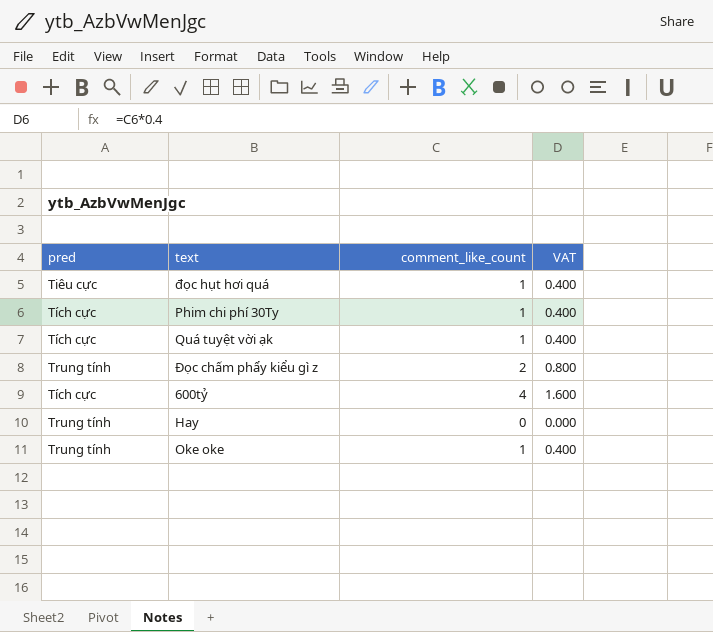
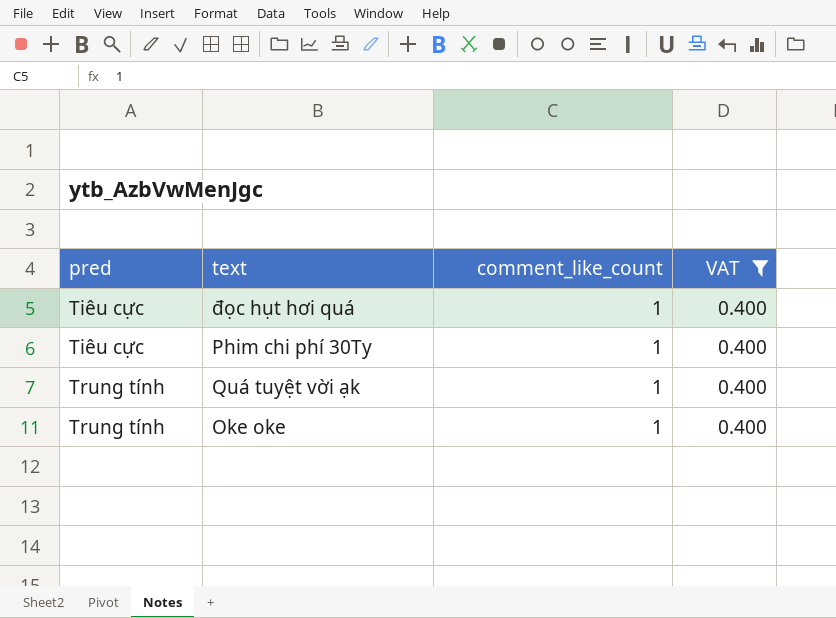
filter: none -> VAT = 0.400
Phim chi phí 30Ty | pred: Tích cực -> Tiêu cực
Quá tuyệt vời ạk | pred: Tích cực -> Trung tính

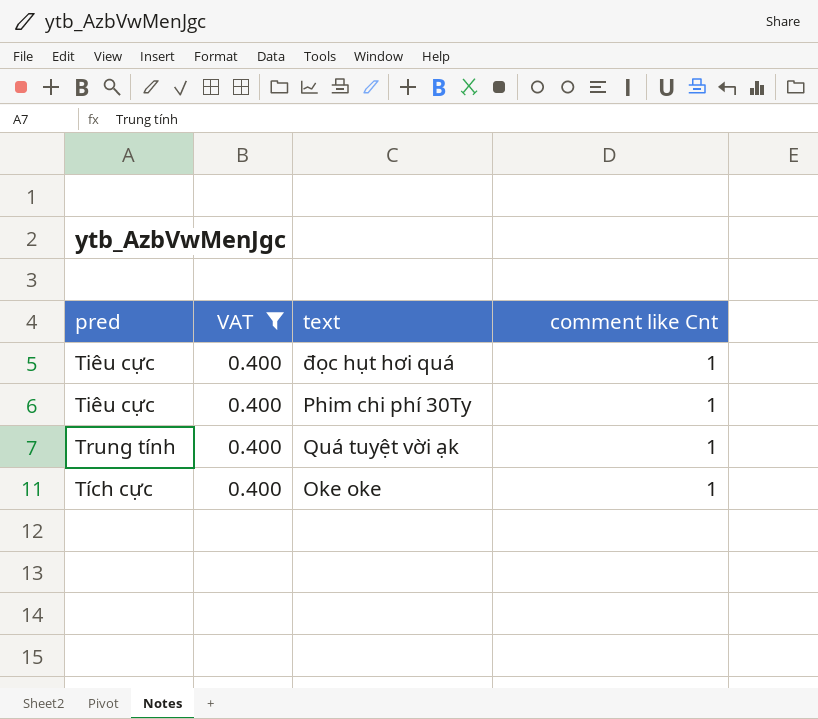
column VAT | position: 4 -> 2
column name: comment_like_count -> comment like Cnt
Oke oke | pred: Trung tính -> Tích cực

